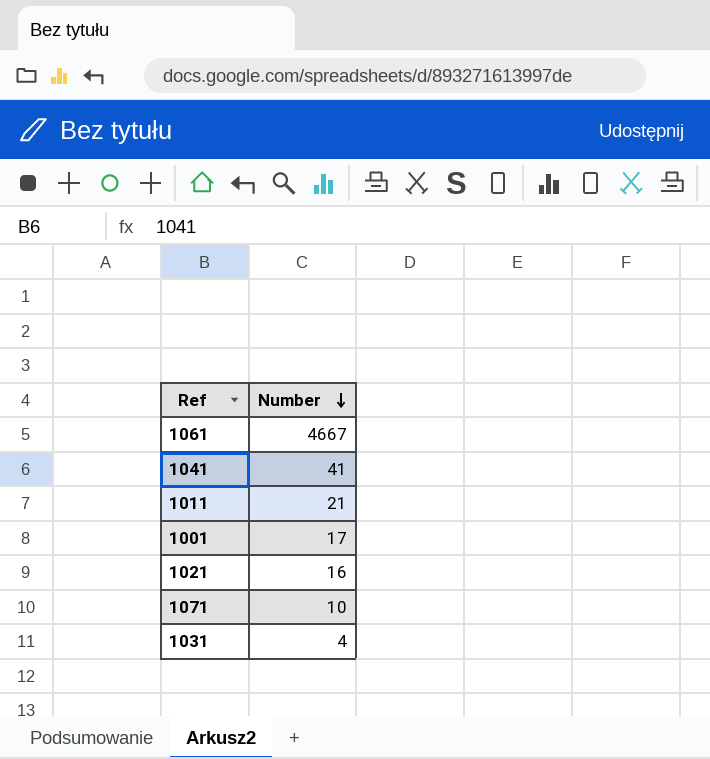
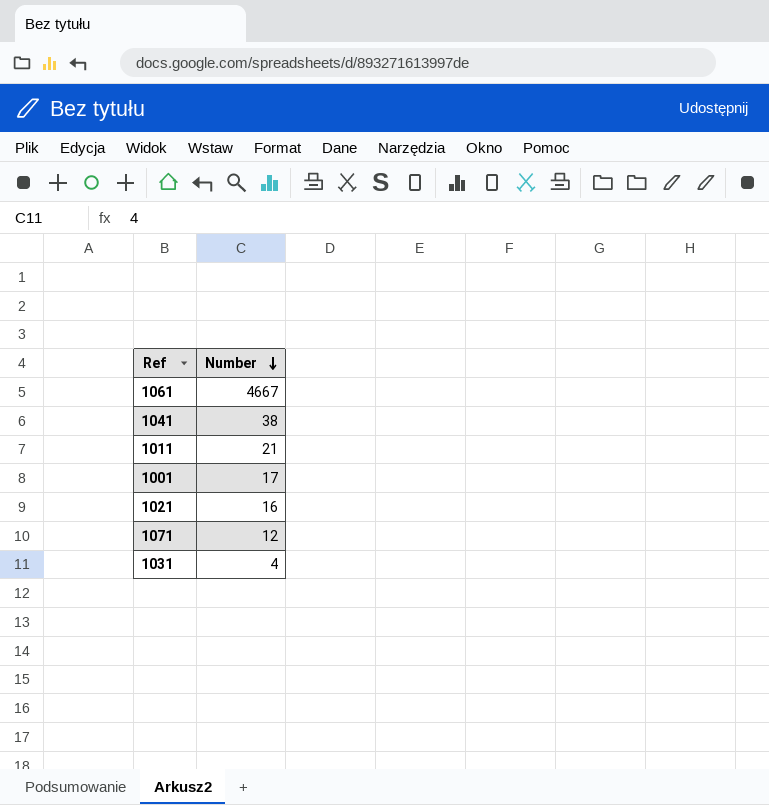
1041 | Number: 41 -> 38
1071 | Number: 10 -> 12

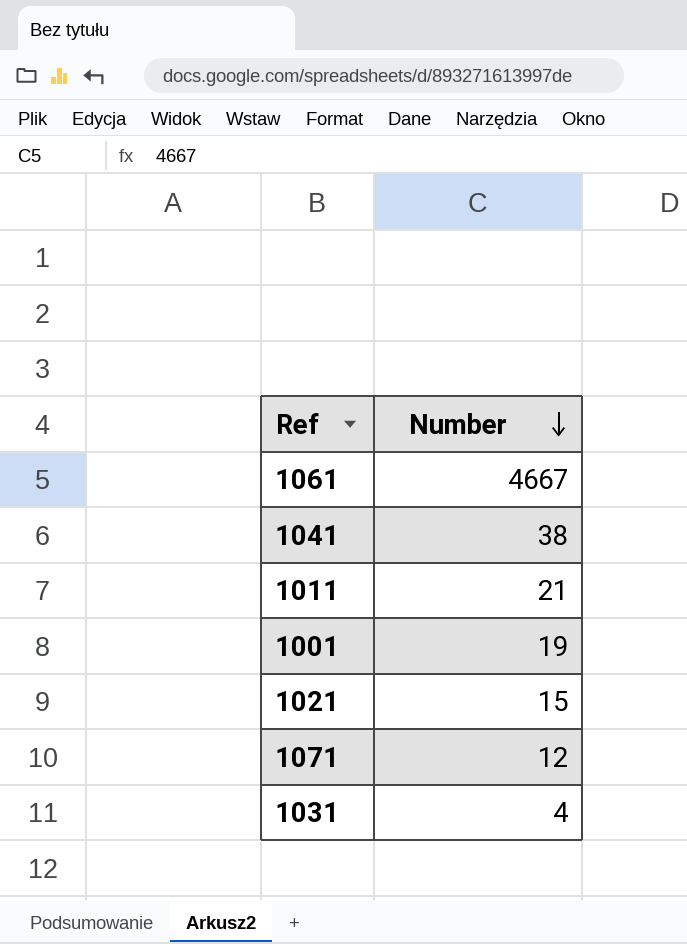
1001 | Number: 17 -> 19
1021 | Number: 16 -> 15

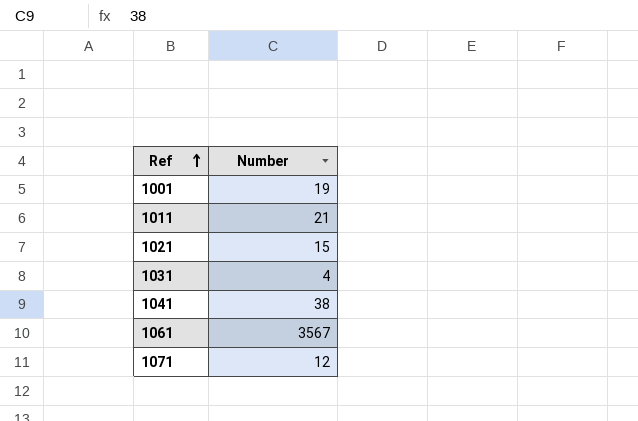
row order: Number descending -> Ref ascending
1061 | Number: 4667 -> 3567

